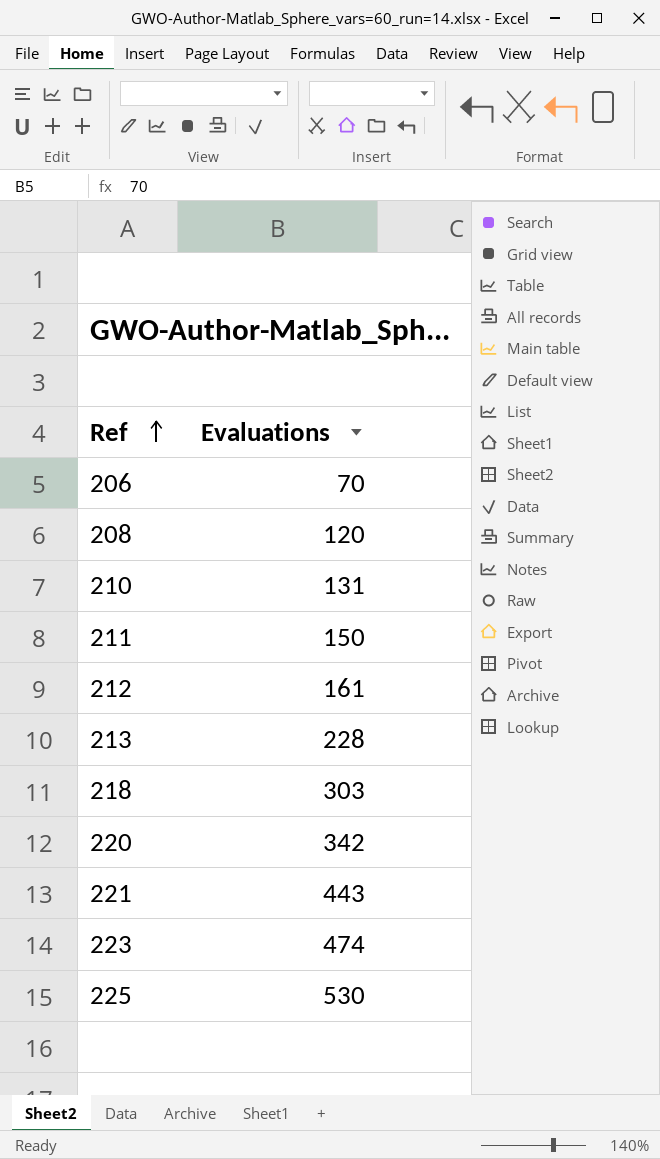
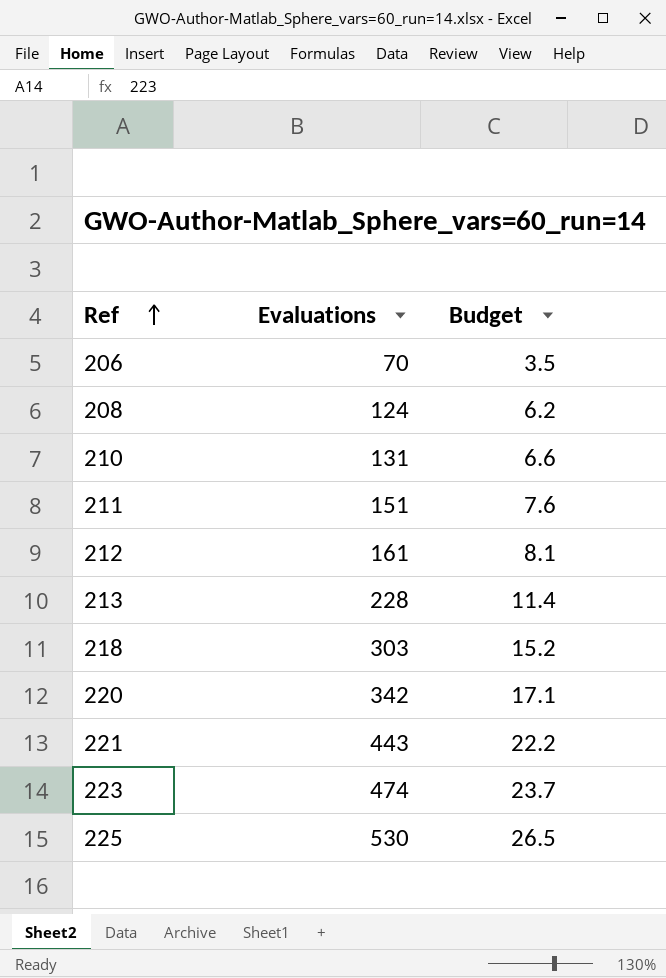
column Budget | formula: none -> [Evaluations] * 0.05
208 | Evaluations: 120 -> 124
211 | Evaluations: 150 -> 151

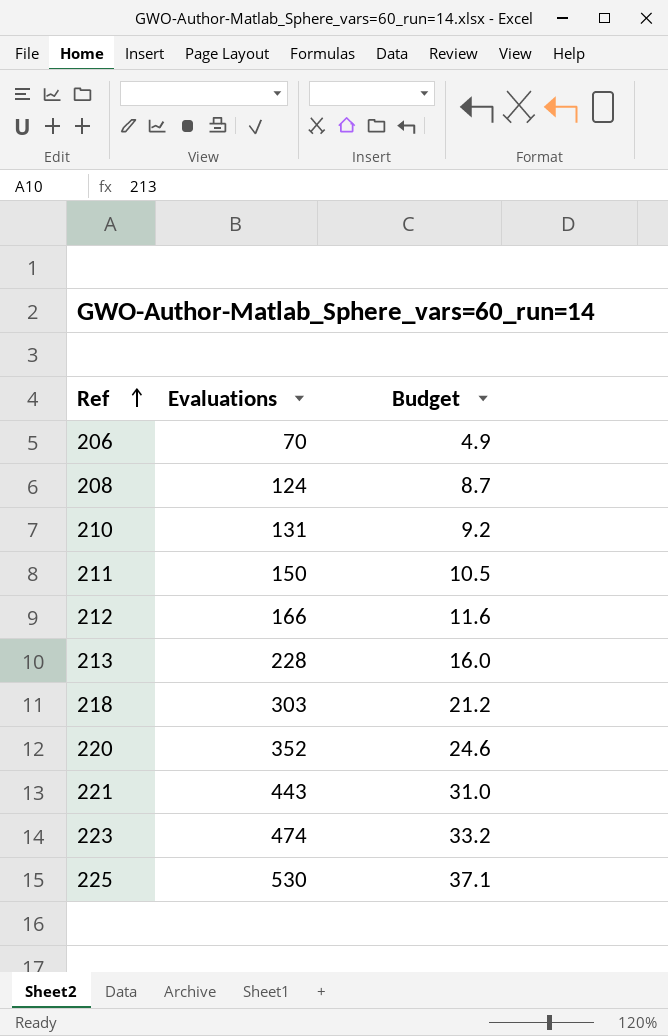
column Budget | formula: [Evaluations] * 0.05 -> [Evaluations] * 0.07
211 | Evaluations: 151 -> 150
212 | Evaluations: 161 -> 166
220 | Evaluations: 342 -> 352

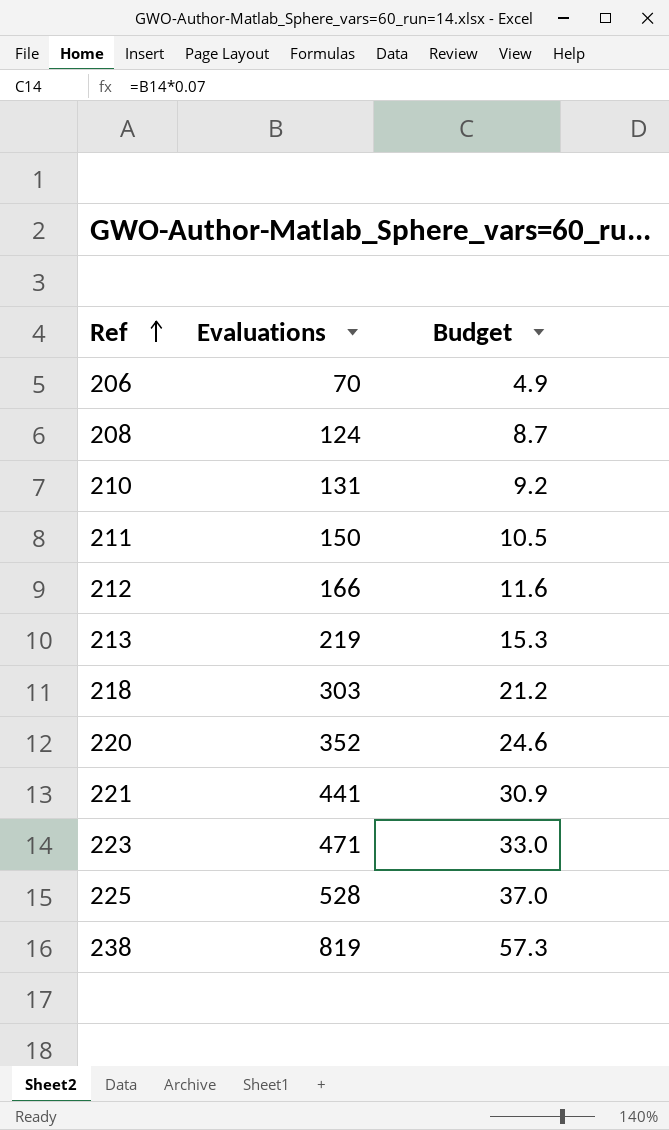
213 | Evaluations: 228 -> 219
213 | Budget: 16.0 -> 15.3
221 | Evaluations: 443 -> 441
221 | Budget: 31.0 -> 30.9
223 | Evaluations: 474 -> 471
223 | Budget: 33.2 -> 33.0
225 | Evaluations: 530 -> 528
225 | Budget: 37.1 -> 37.0
row 238: none -> 819 | 57.3

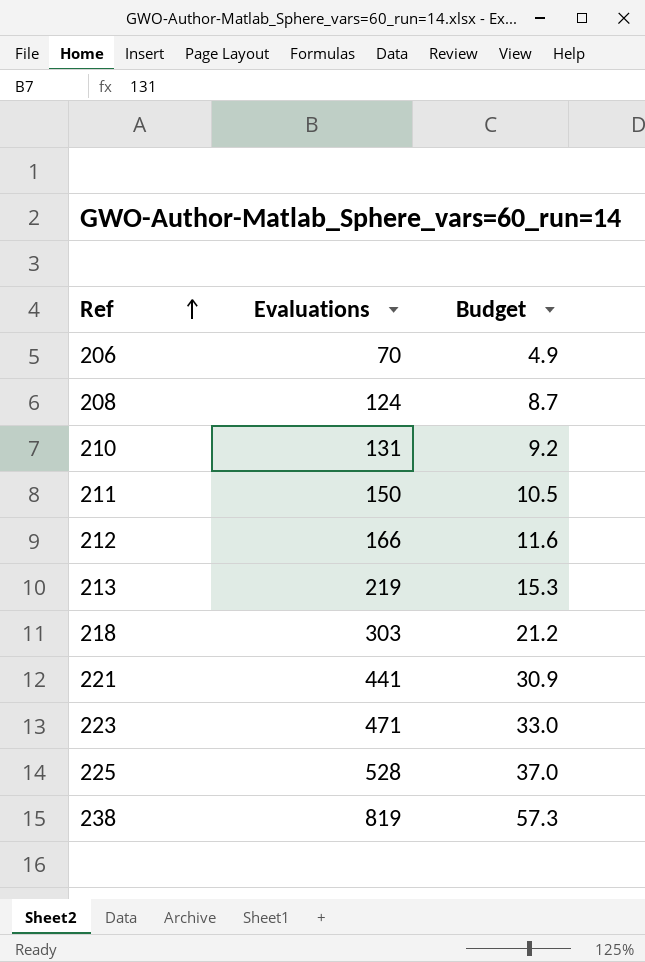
row 220: 352 | 24.6 -> none

